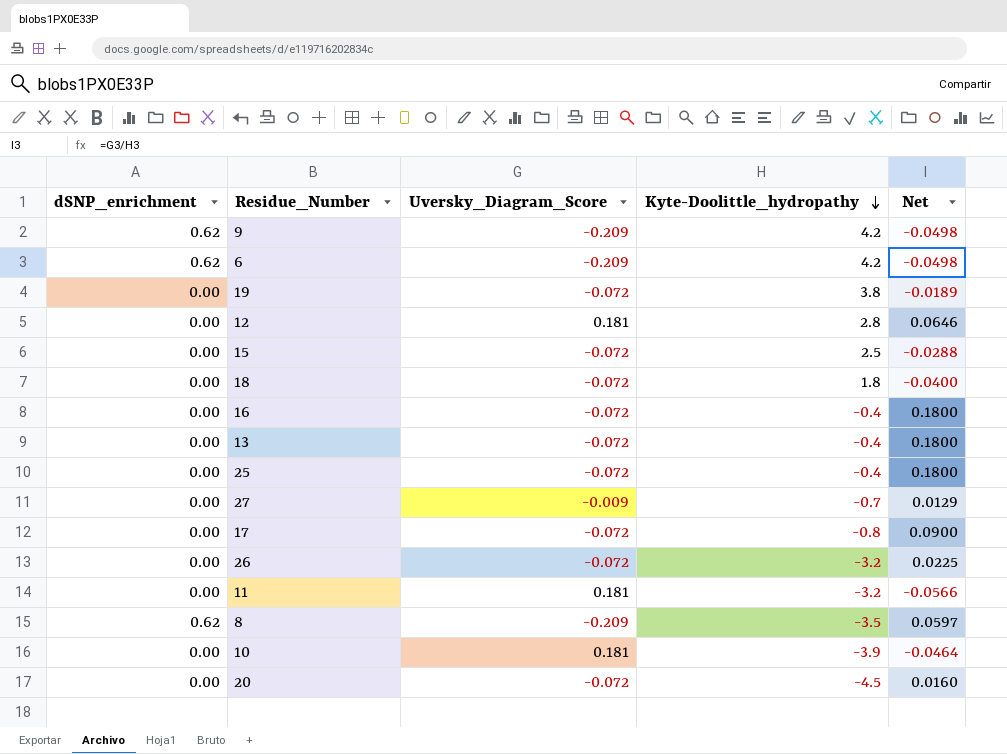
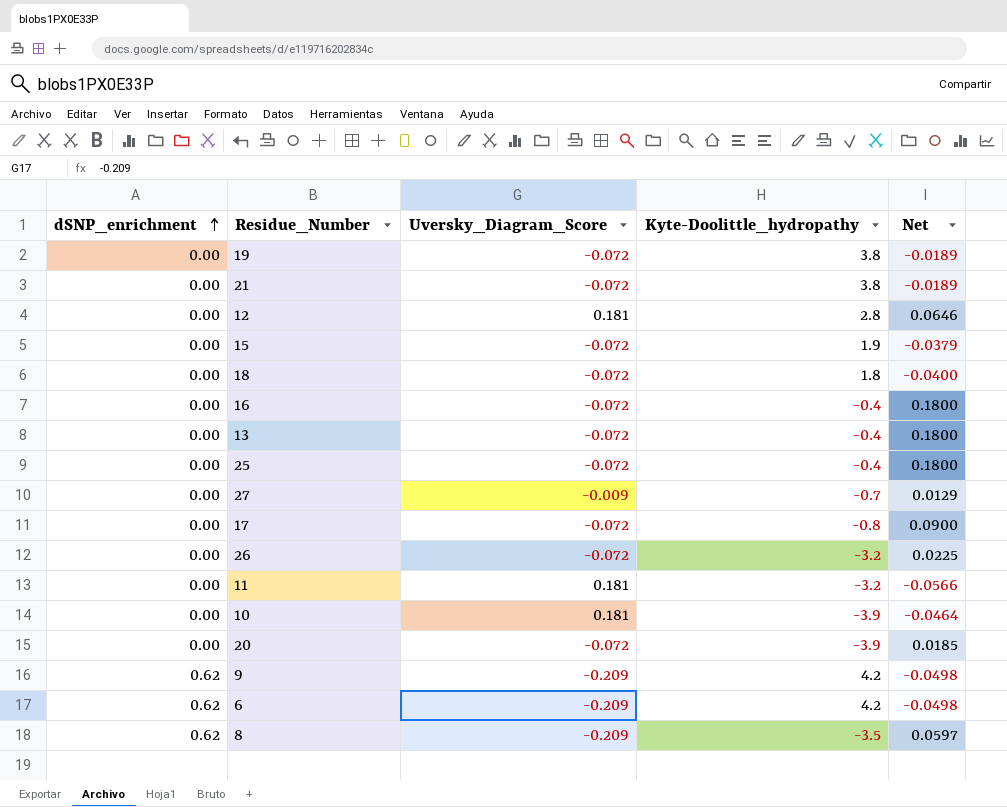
row order: Kyte-Doolittle_hydropathy descending -> dSNP_enrichment ascending
row 21: none -> 0.00 | -0.072 | 3.8 | -0.0189
15 | Kyte-Doolittle_hydropathy: 2.5 -> 1.9
15 | Net: -0.0288 -> -0.0379
20 | Kyte-Doolittle_hydropathy: -4.5 -> -3.9
20 | Net: 0.0160 -> 0.0185

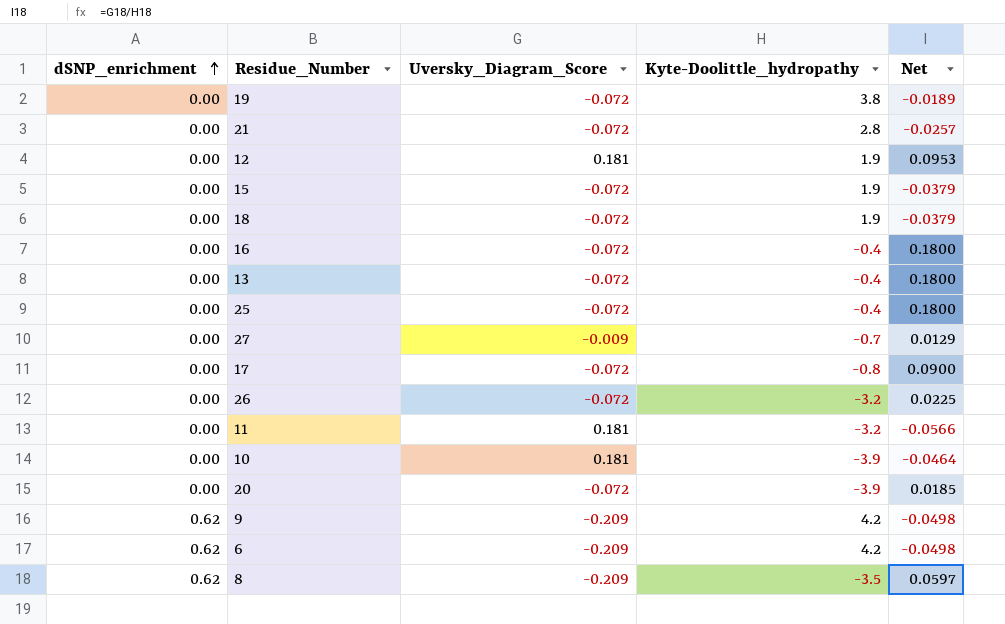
21 | Kyte-Doolittle_hydropathy: 3.8 -> 2.8
21 | Net: -0.0189 -> -0.0257
12 | Kyte-Doolittle_hydropathy: 2.8 -> 1.9
12 | Net: 0.0646 -> 0.0953
18 | Kyte-Doolittle_hydropathy: 1.8 -> 1.9
18 | Net: -0.0400 -> -0.0379

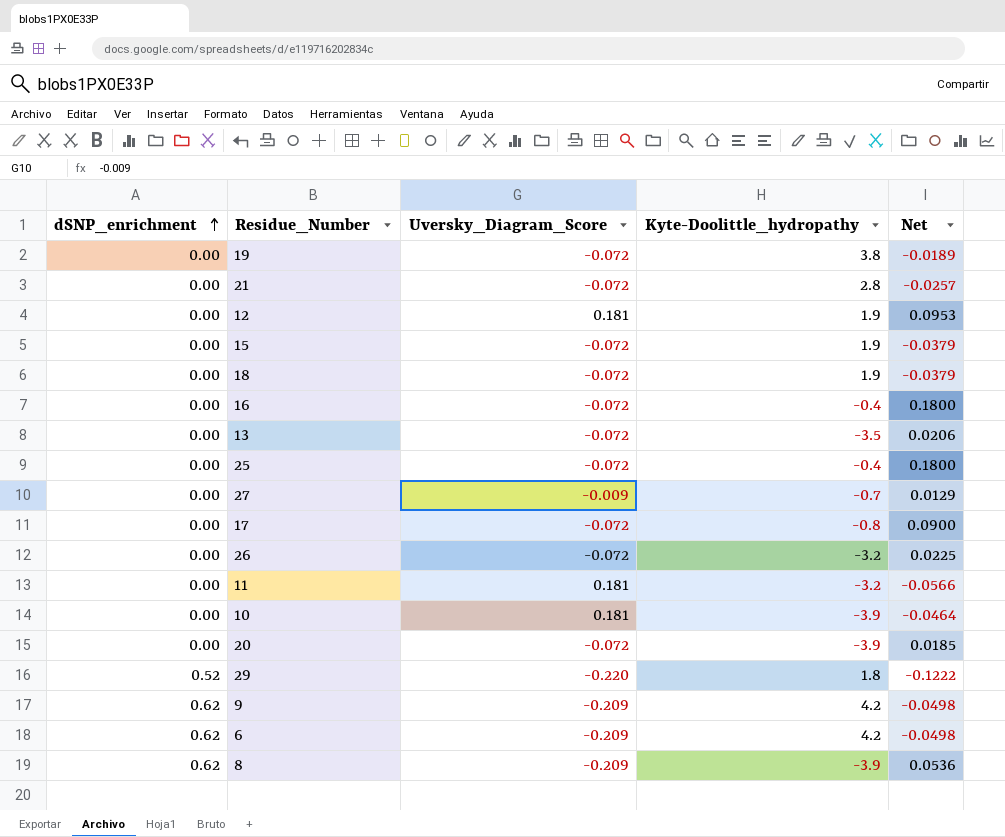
13 | Kyte-Doolittle_hydropathy: -0.4 -> -3.5
13 | Net: 0.1800 -> 0.0206
row 29: none -> 0.52 | -0.220 | 1.8 | -0.1222
8 | Kyte-Doolittle_hydropathy: -3.5 -> -3.9
8 | Net: 0.0597 -> 0.0536

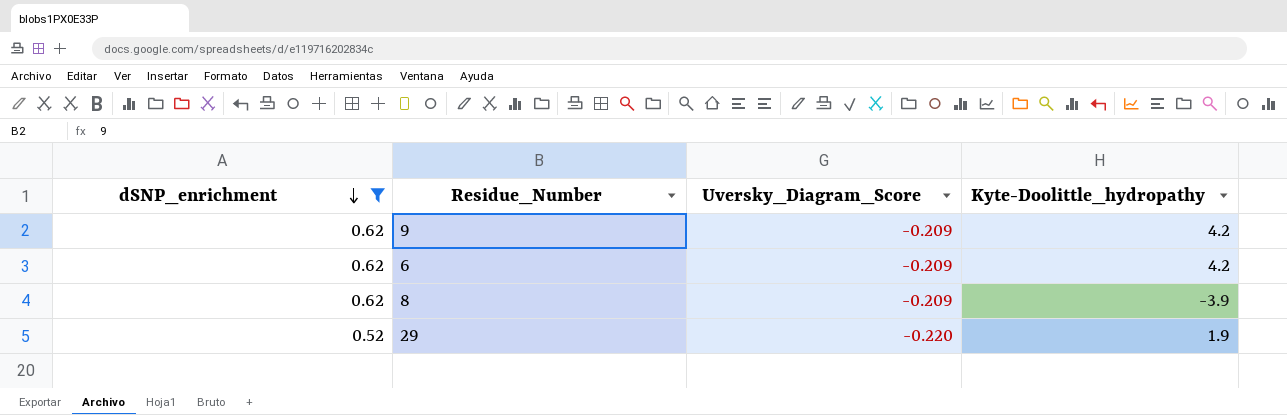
filter: none -> dSNP_enrichment != 0.00
row order: dSNP_enrichment ascending -> dSNP_enrichment descending
column Net | formula: [Uversky_Diagram_Score] / [Kyte-Doolittle_hydropathy] -> none
29 | Kyte-Doolittle_hydropathy: 1.8 -> 1.9

